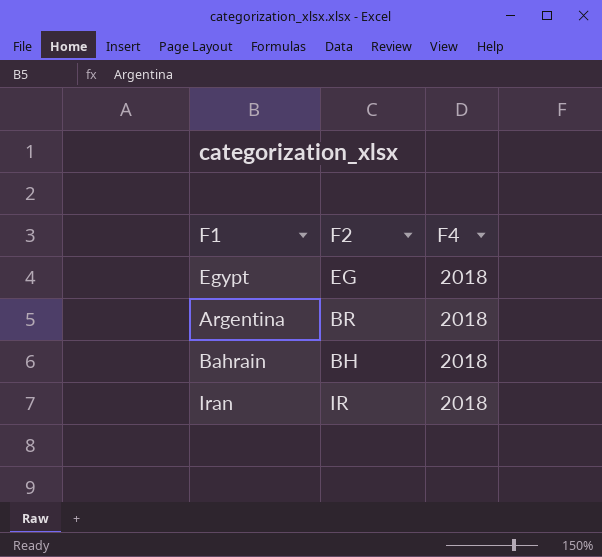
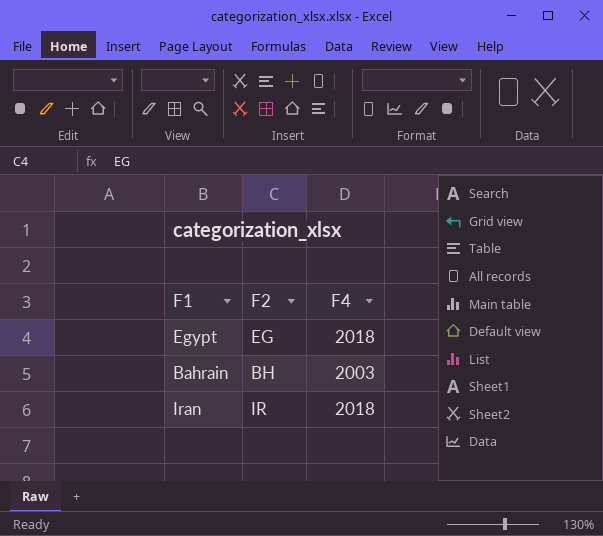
row Argentina: BR | 2018 -> none
Bahrain | F4: 2018 -> 2003

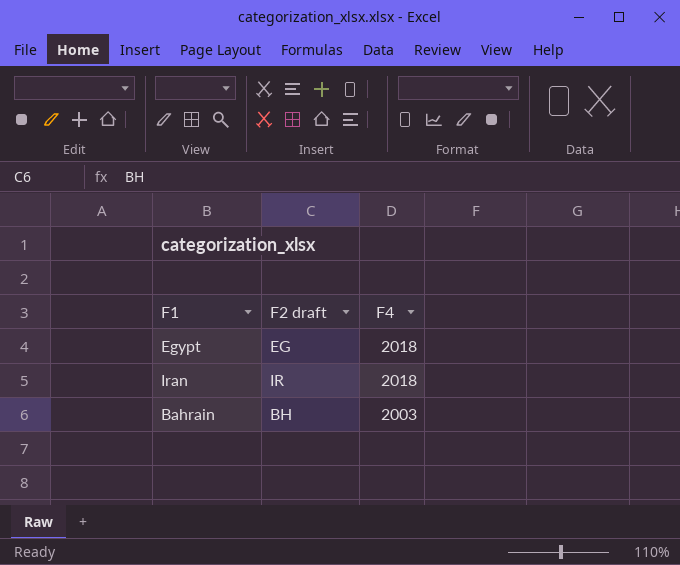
row order: none -> F4 descending
column name: F2 -> F2 draft

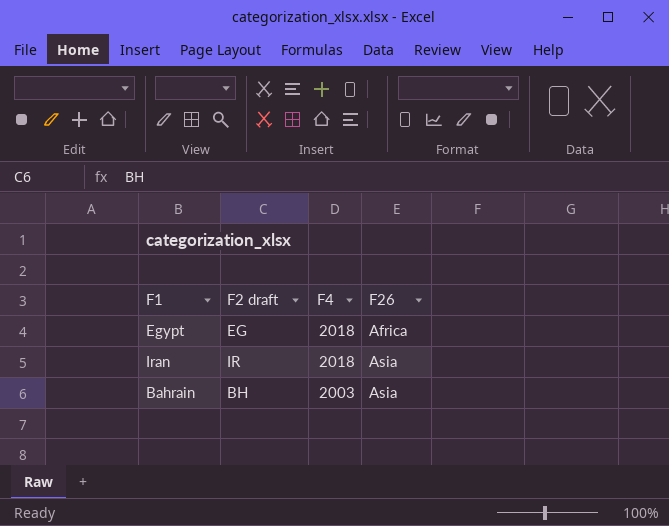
column F26 | position: none -> 4

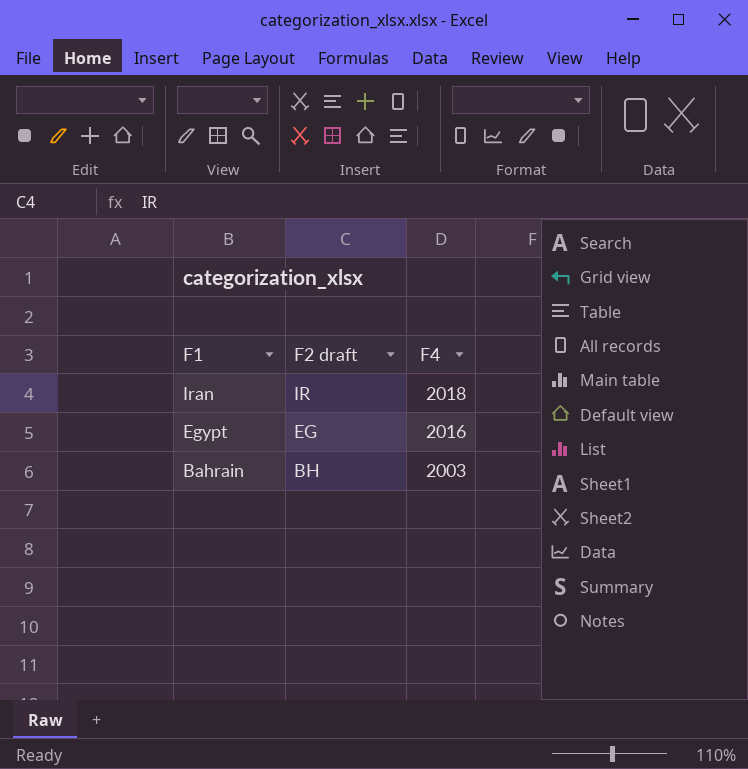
row order: F4 descending -> F1 descending
column F26 | position: 4 -> none
Egypt | F4: 2018 -> 2016

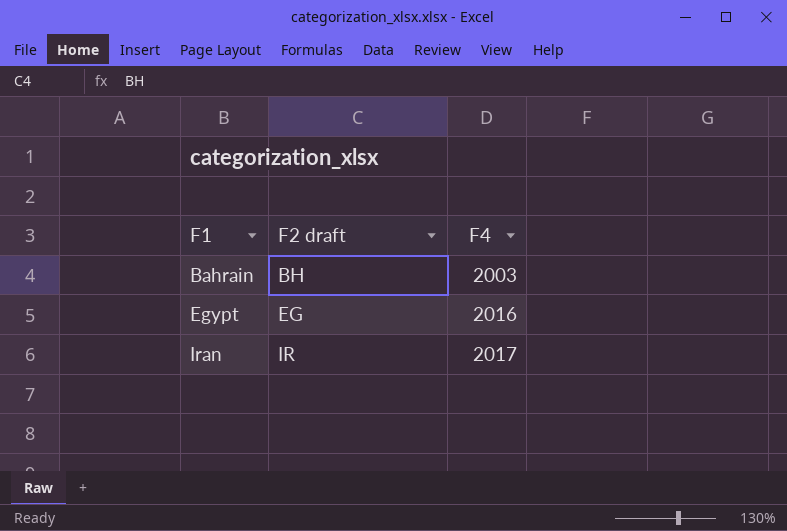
row order: F1 descending -> F1 ascending
Iran | F4: 2018 -> 2017

